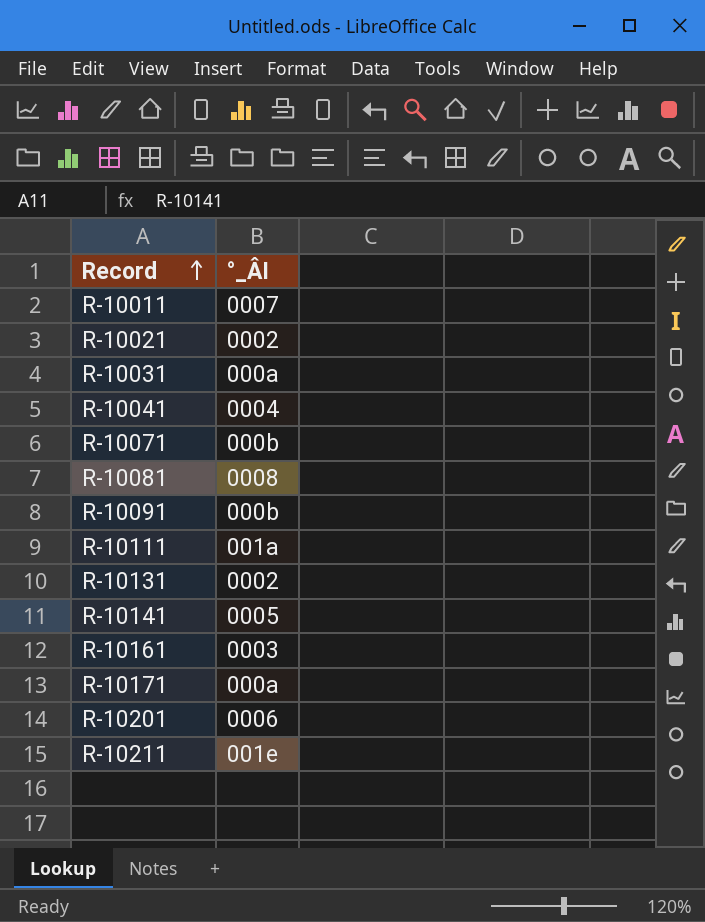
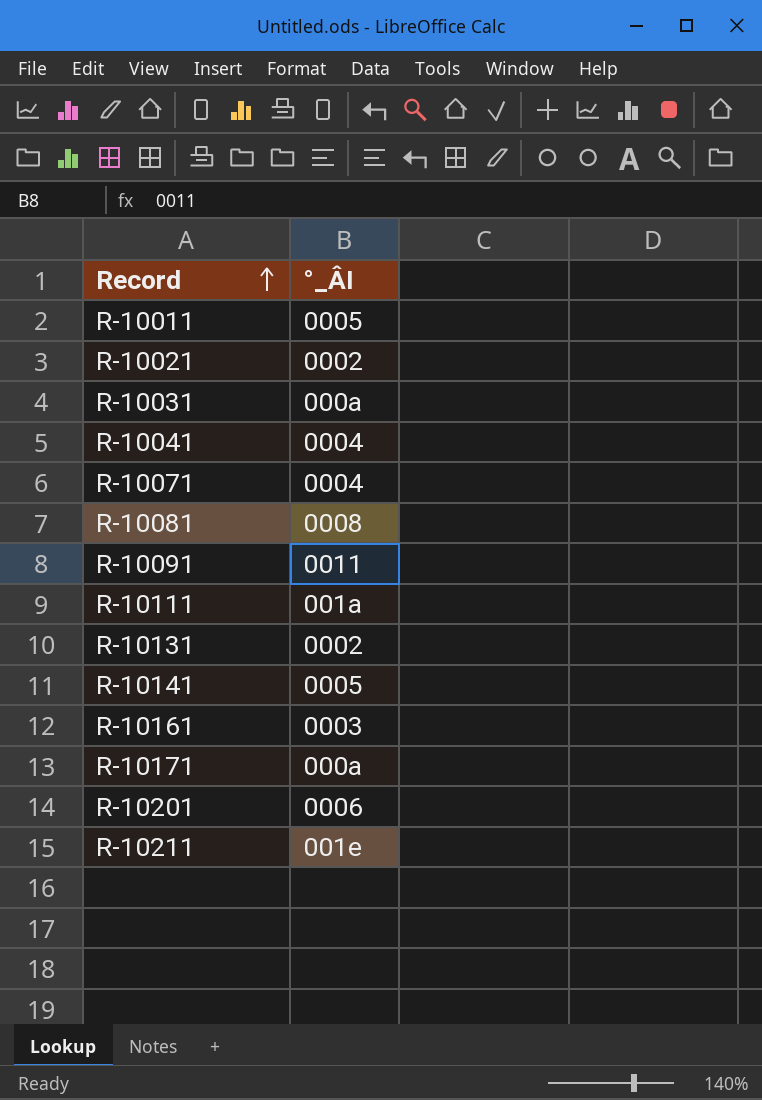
R-10011 | °_ÂI: 0007 -> 0005
R-10071 | °_ÂI: 000b -> 0004
R-10091 | °_ÂI: 000b -> 0011

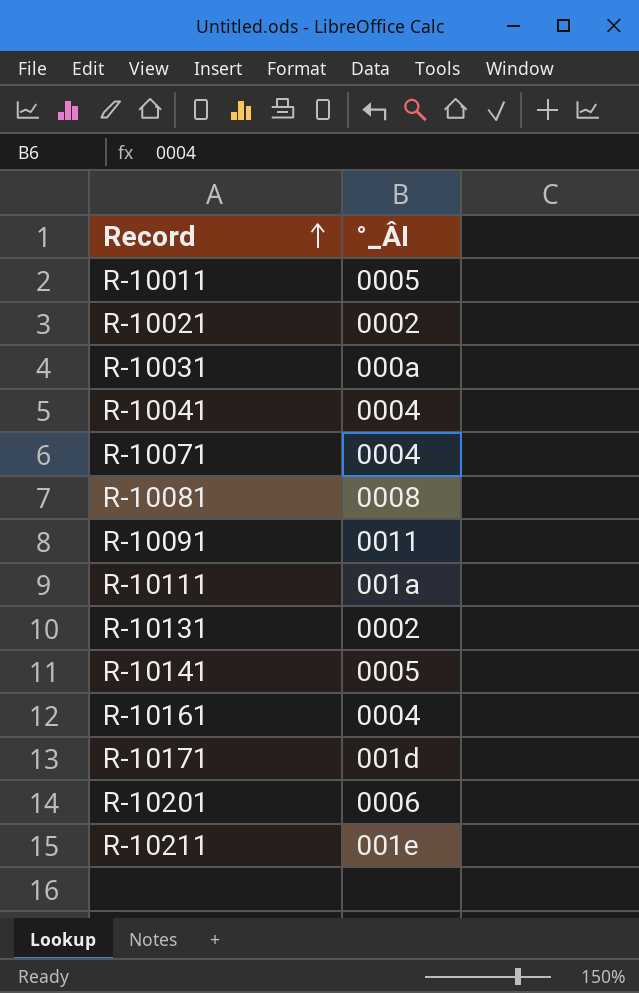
R-10161 | °_ÂI: 0003 -> 0004
R-10171 | °_ÂI: 000a -> 001d

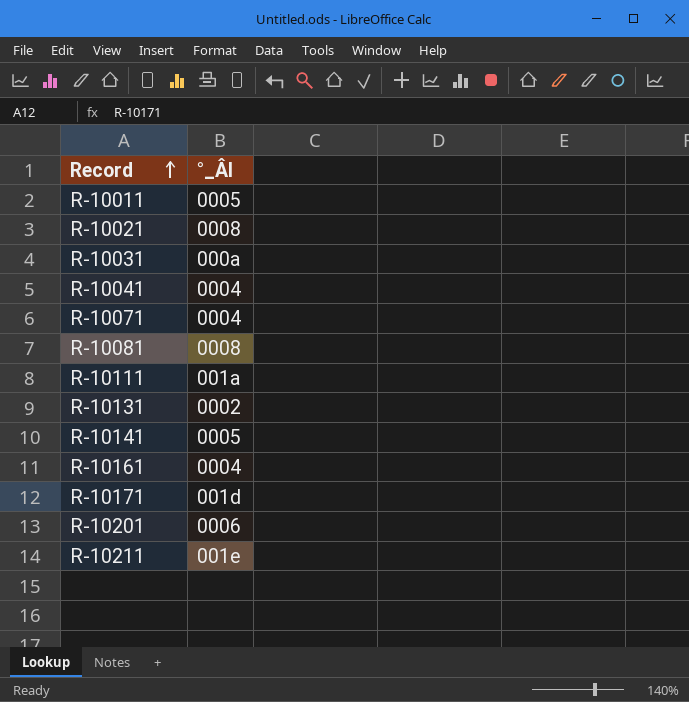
row R-10091: 0011 -> none
R-10021 | °_ÂI: 0002 -> 0008

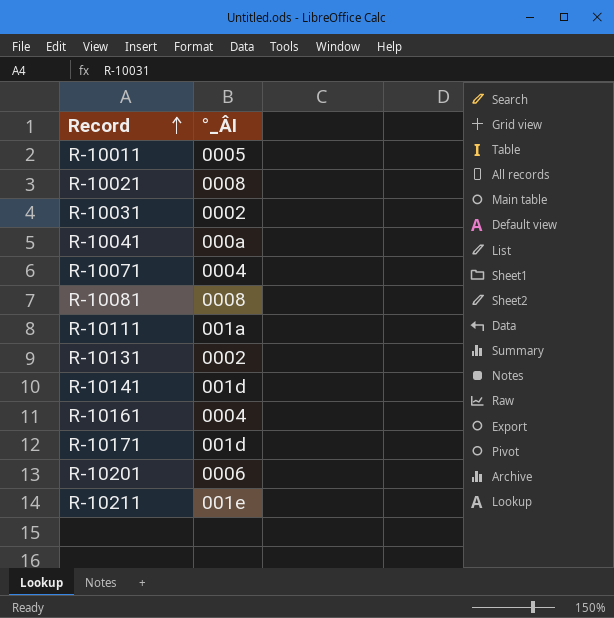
R-10031 | °_ÂI: 000a -> 0002
R-10041 | °_ÂI: 0004 -> 000a
R-10141 | °_ÂI: 0005 -> 001d

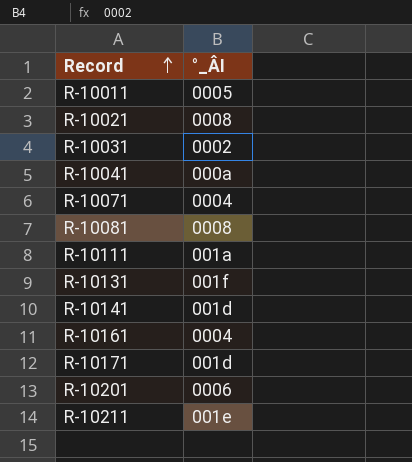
R-10131 | °_ÂI: 0002 -> 001f

